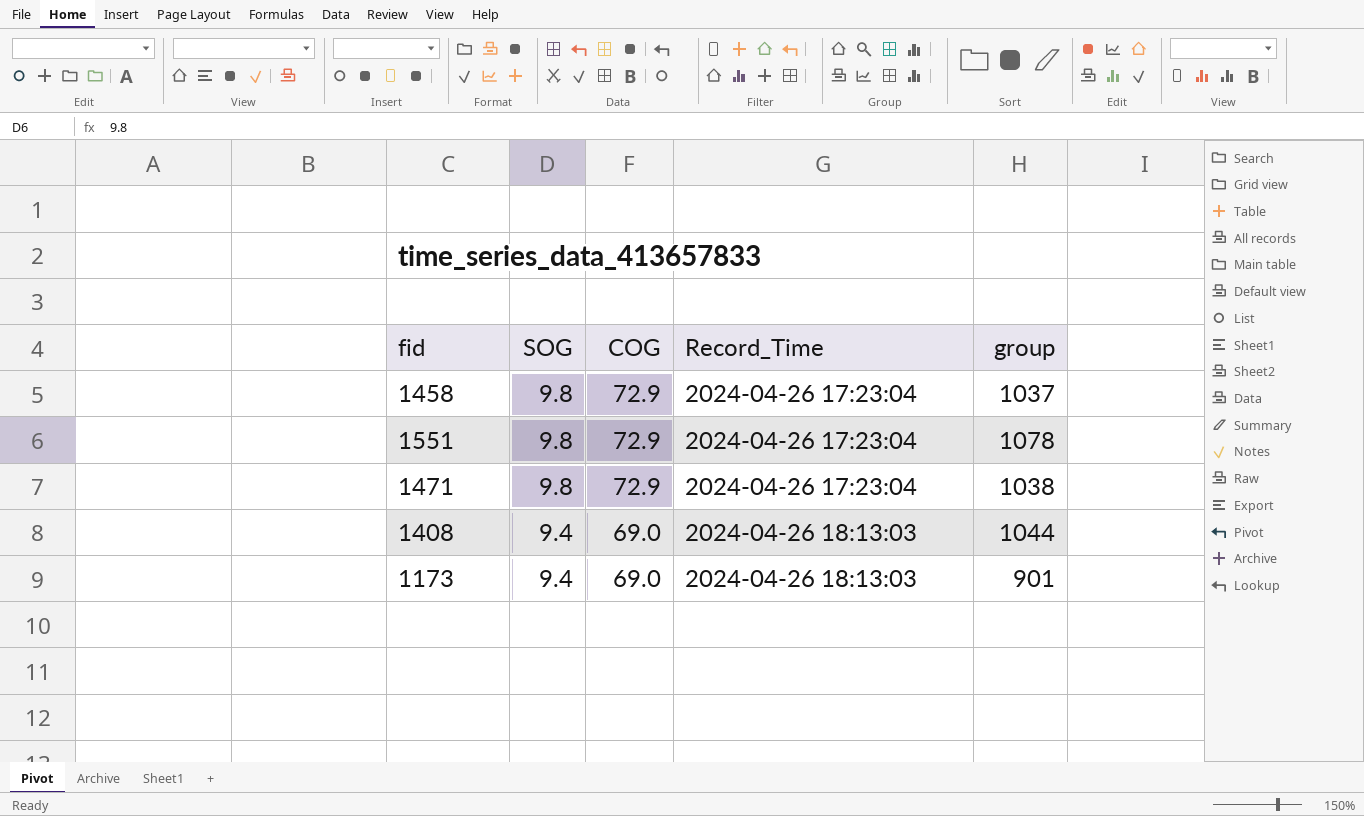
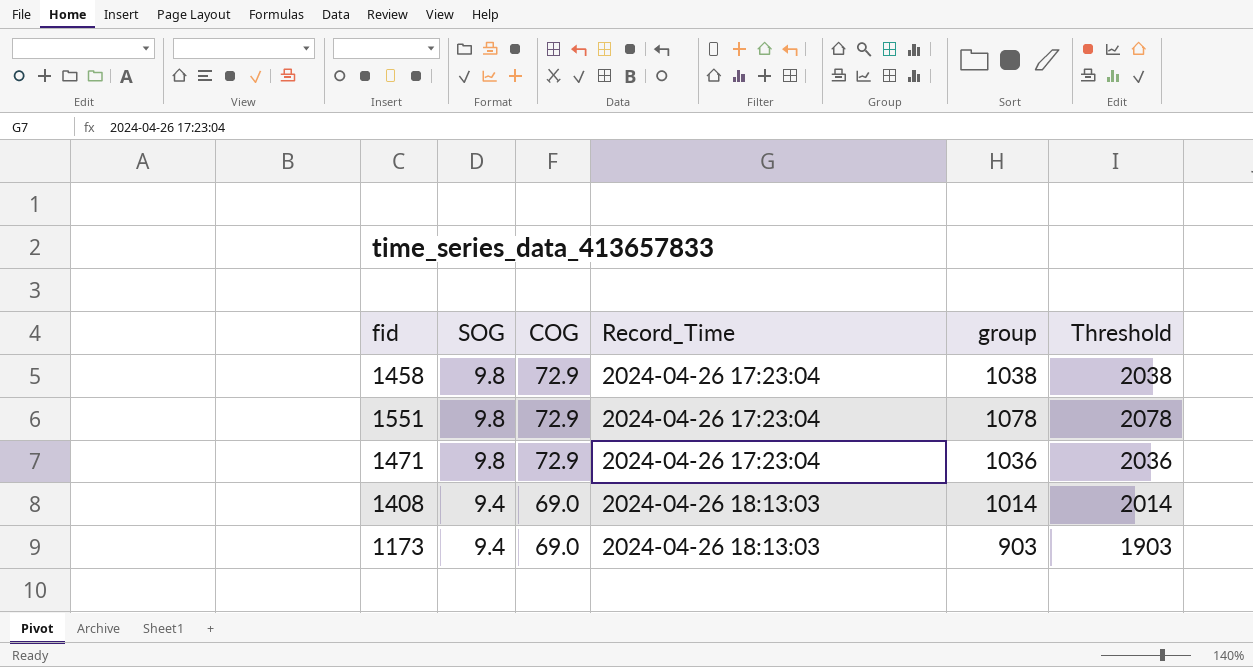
column Threshold | formula: none -> [group] + 1000
1458 | group: 1037 -> 1038
1471 | group: 1038 -> 1036
1408 | group: 1044 -> 1014
1173 | group: 901 -> 903

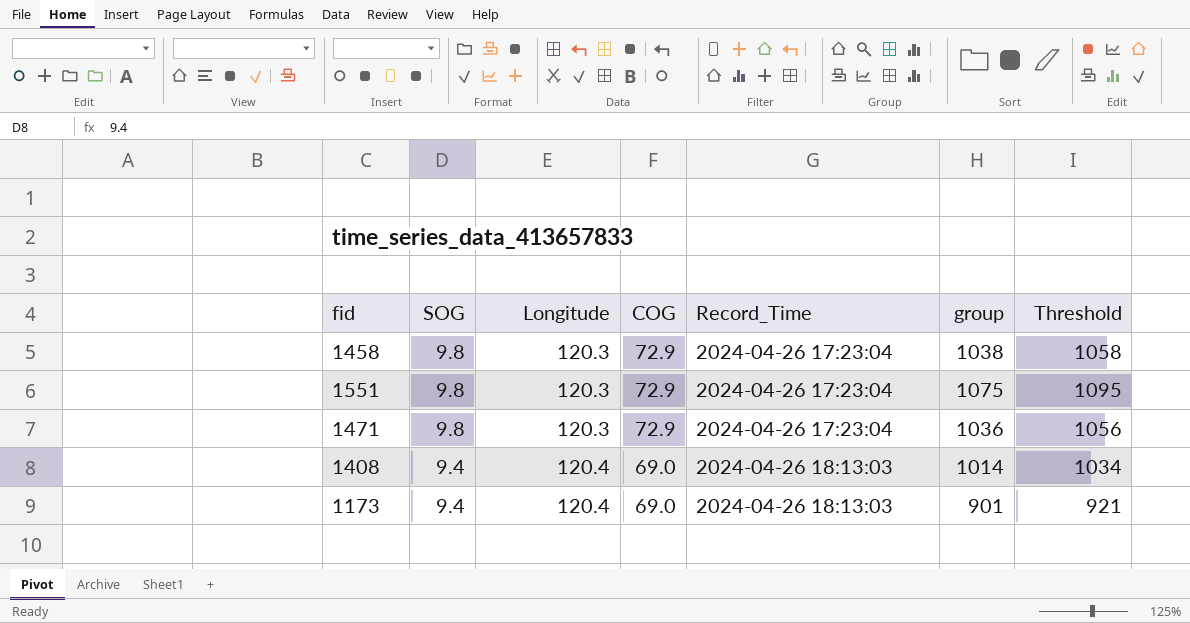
column Longitude | position: none -> 3
column Threshold | formula: [group] + 1000 -> [group] + 20
1551 | group: 1078 -> 1075
1173 | group: 903 -> 901

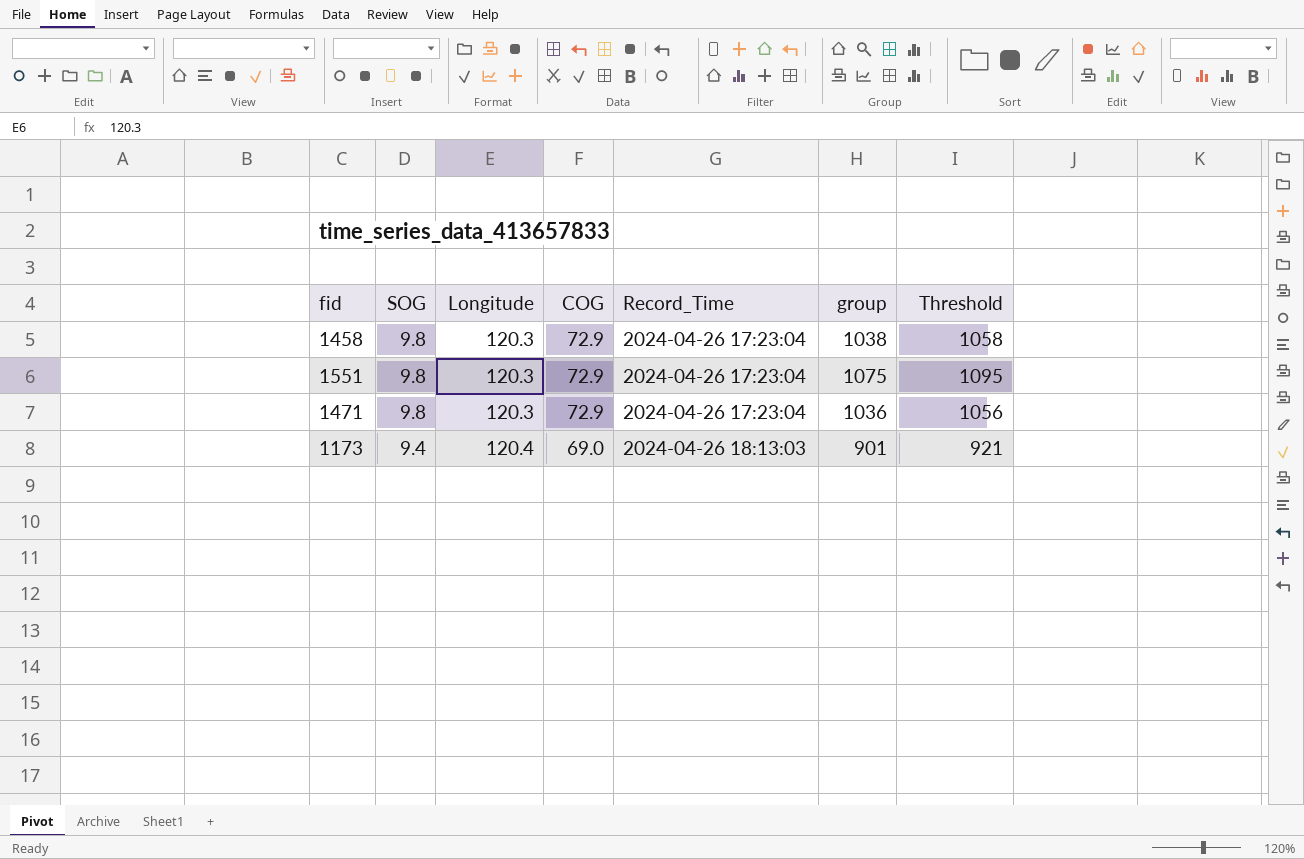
row 1408: 9.4 | 120.4 | 69.0 | 2024-04-26 18:13:03 | 1014 | 1034 -> none

